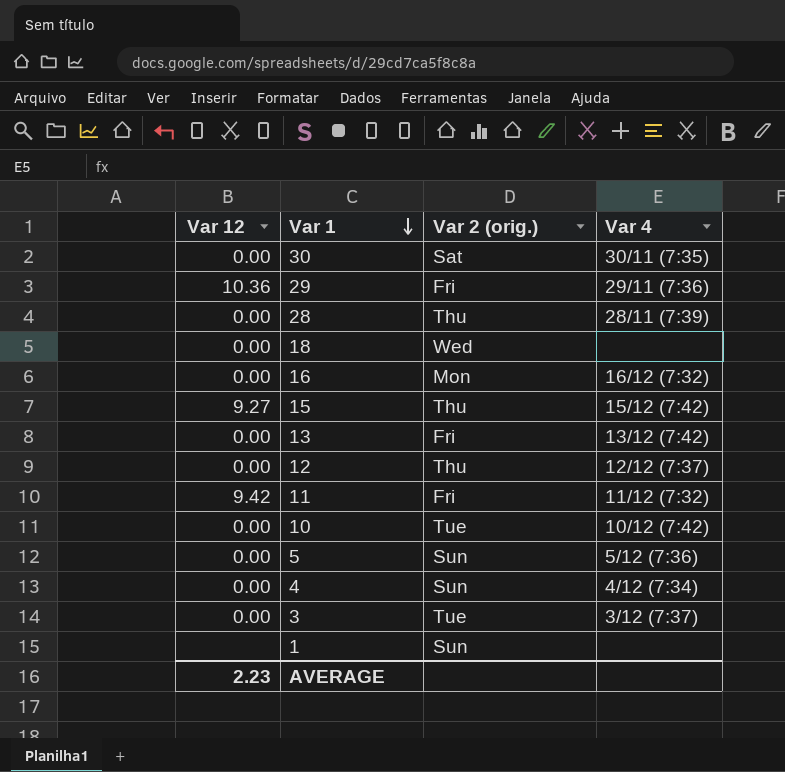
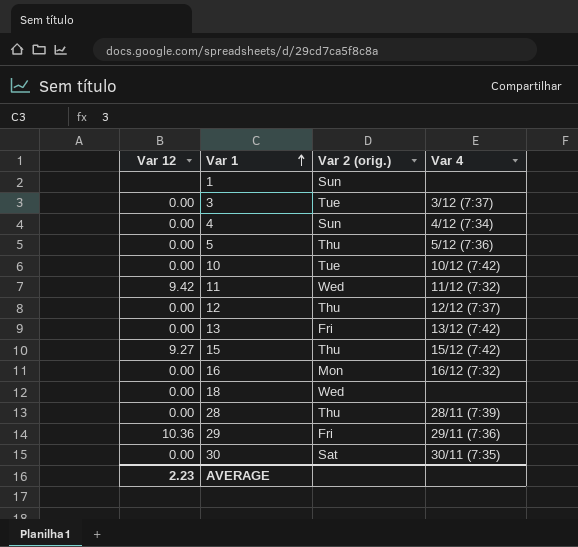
row order: Var 1 descending -> Var 1 ascending
5 | Var 2 (orig.): Sun -> Thu
11 | Var 2 (orig.): Fri -> Wed

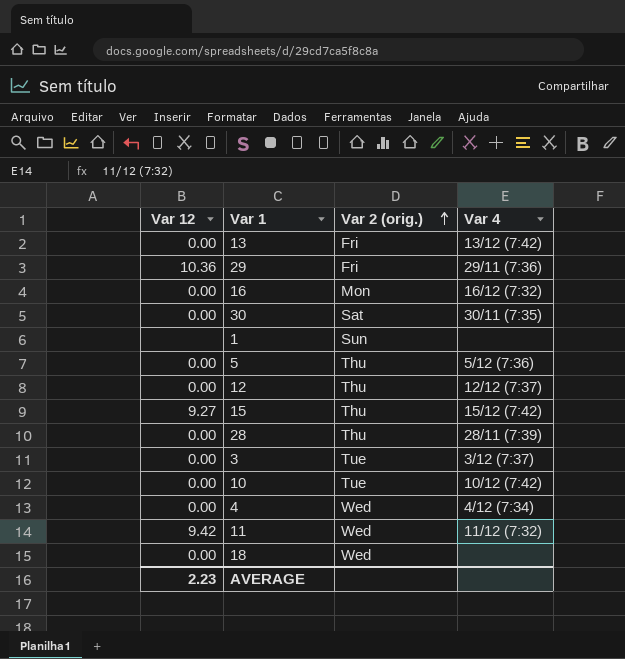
row order: Var 1 ascending -> Var 2 (orig.) ascending
4 | Var 2 (orig.): Sun -> Wed

